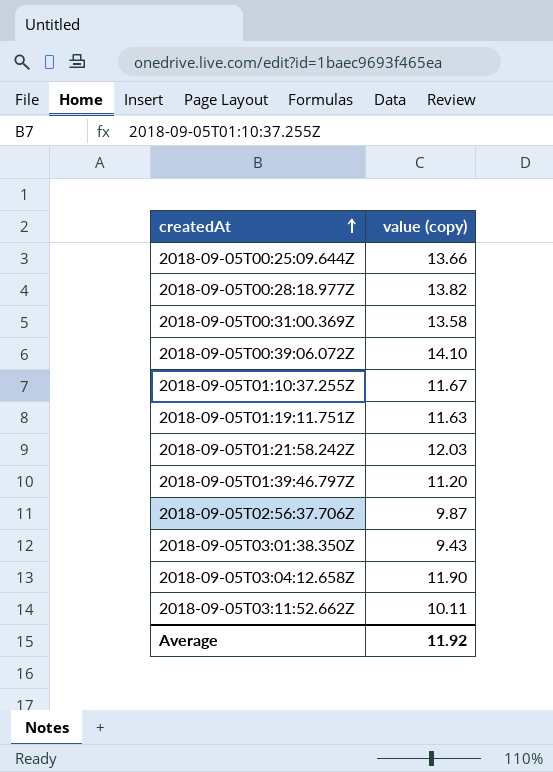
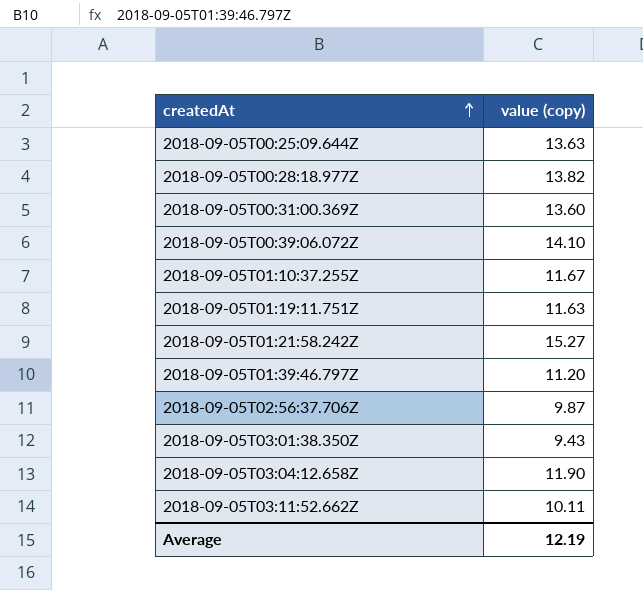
2018-09-05T00:25:09.644Z | value (copy): 13.66 -> 13.63
2018-09-05T00:31:00.369Z | value (copy): 13.58 -> 13.60
2018-09-05T01:21:58.242Z | value (copy): 12.03 -> 15.27
Average | value (copy): 11.92 -> 12.19

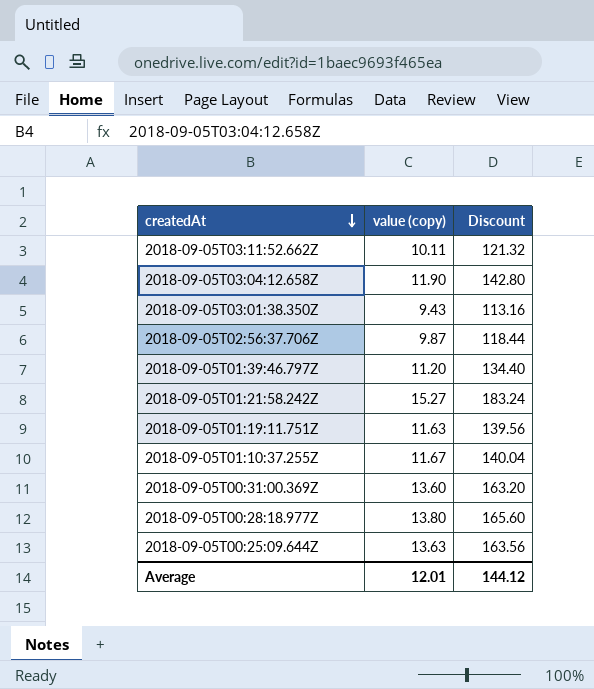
row order: createdAt ascending -> createdAt descending
column Discount | formula: none -> [value (copy)] * 12
row 2018-09-05T00:39:06.072Z: 14.10 -> none
2018-09-05T00:28:18.977Z | value (copy): 13.82 -> 13.80
Average | value (copy): 12.19 -> 12.01

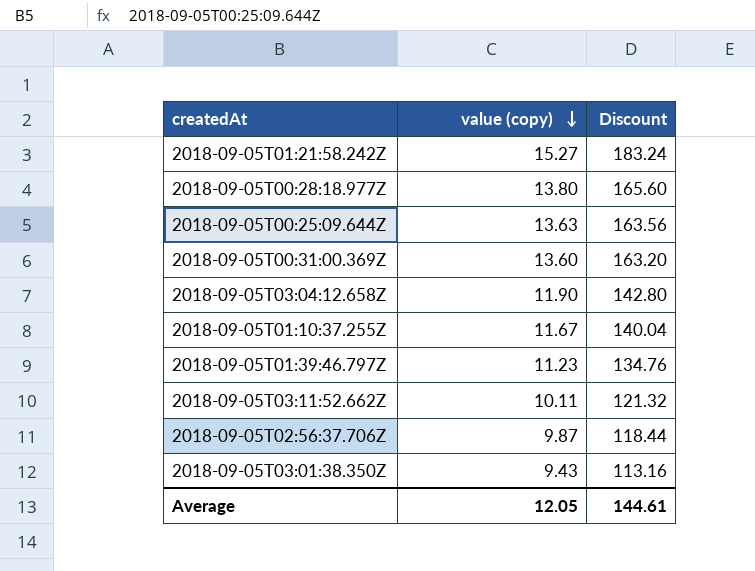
row order: createdAt descending -> value (copy) descending
row 2018-09-05T01:19:11.751Z: 11.63 | 139.56 -> none
2018-09-05T01:39:46.797Z | value (copy): 11.20 -> 11.23
2018-09-05T01:39:46.797Z | Discount: 134.40 -> 134.76
Average | value (copy): 12.01 -> 12.05
Average | Discount: 144.12 -> 144.61

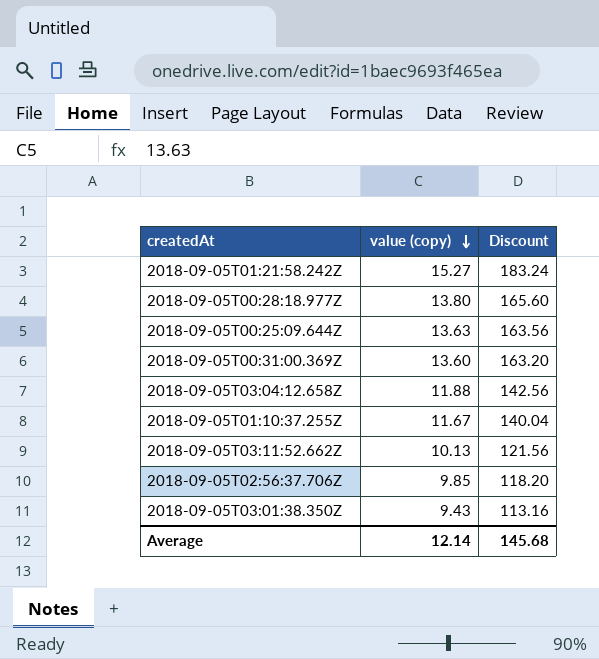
row 2018-09-05T01:39:46.797Z: 11.23 | 134.76 -> none
2018-09-05T03:04:12.658Z | value (copy): 11.90 -> 11.88
2018-09-05T03:04:12.658Z | Discount: 142.80 -> 142.56
2018-09-05T03:11:52.662Z | value (copy): 10.11 -> 10.13
2018-09-05T03:11:52.662Z | Discount: 121.32 -> 121.56
2018-09-05T02:56:37.706Z | value (copy): 9.87 -> 9.85
2018-09-05T02:56:37.706Z | Discount: 118.44 -> 118.20
Average | value (copy): 12.05 -> 12.14
Average | Discount: 144.61 -> 145.68

